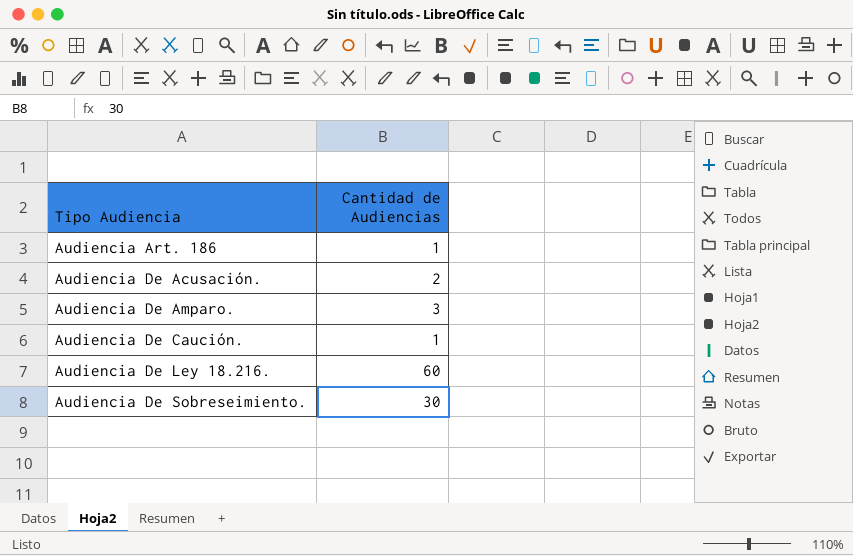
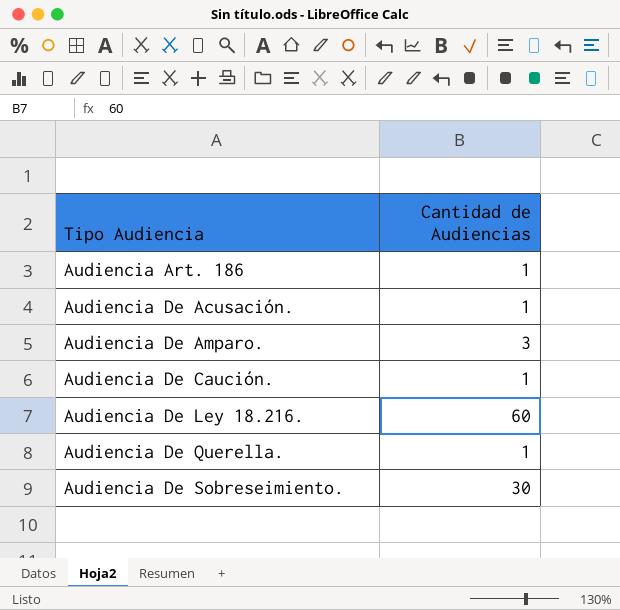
Audiencia De Acusación. | Cantidad de Audiencias: 2 -> 1
row Audiencia De Querella.: none -> 1

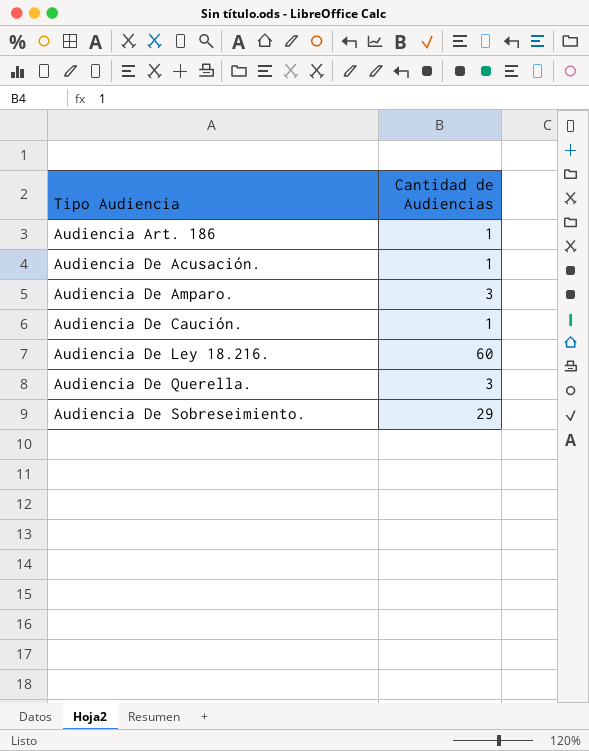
Audiencia De Querella. | Cantidad de Audiencias: 1 -> 3
Audiencia De Sobreseimiento. | Cantidad de Audiencias: 30 -> 29

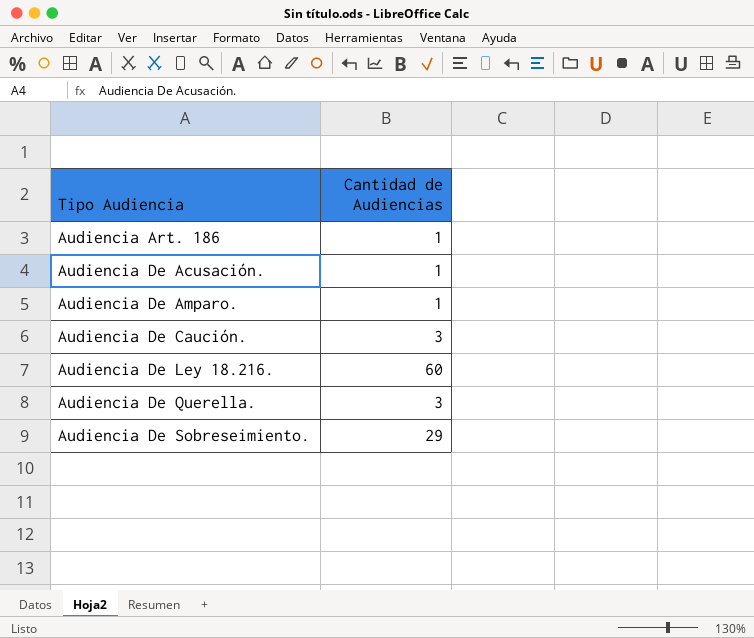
Audiencia De Amparo. | Cantidad de Audiencias: 3 -> 1
Audiencia De Caución. | Cantidad de Audiencias: 1 -> 3

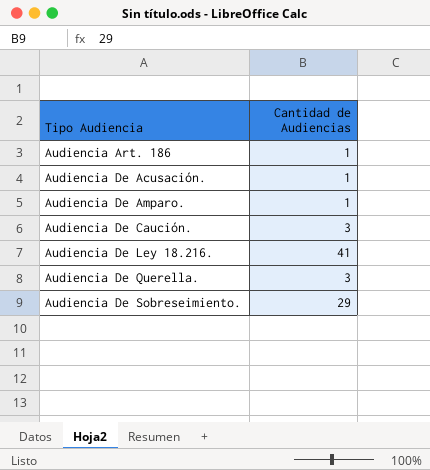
Audiencia De Ley 18.216. | Cantidad de Audiencias: 60 -> 41

